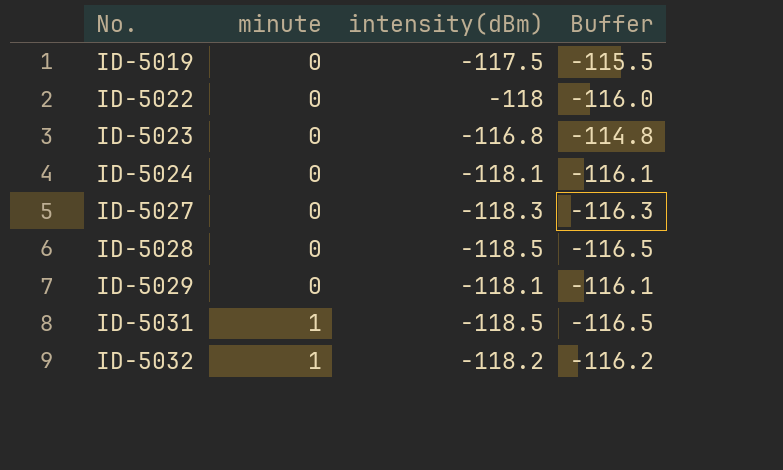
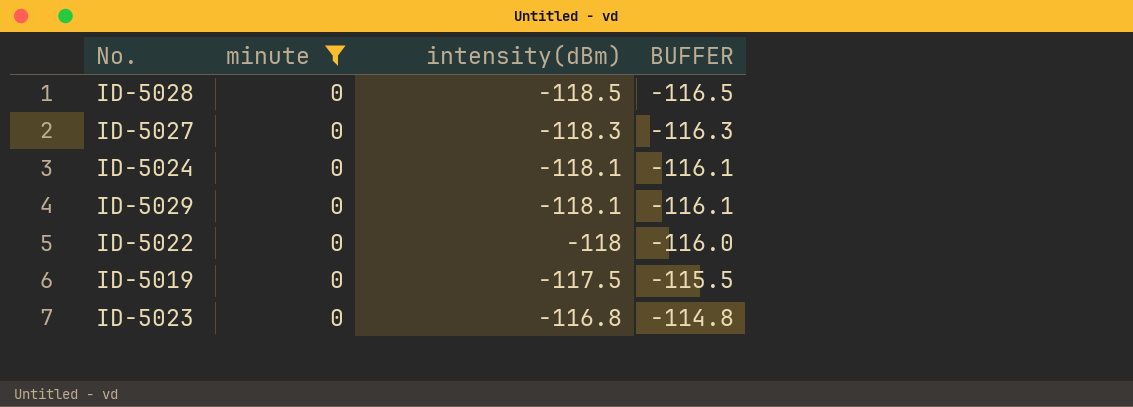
filter: none -> minute = 0
row order: No. ascending -> intensity(dBm) ascending
column name: Buffer -> BUFFER

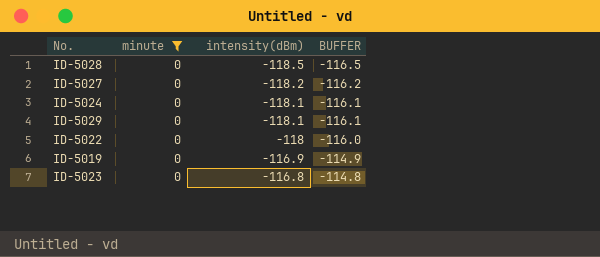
ID-5027 | intensity(dBm): -118.3 -> -118.2
ID-5027 | BUFFER: -116.3 -> -116.2
ID-5019 | intensity(dBm): -117.5 -> -116.9
ID-5019 | BUFFER: -115.5 -> -114.9

